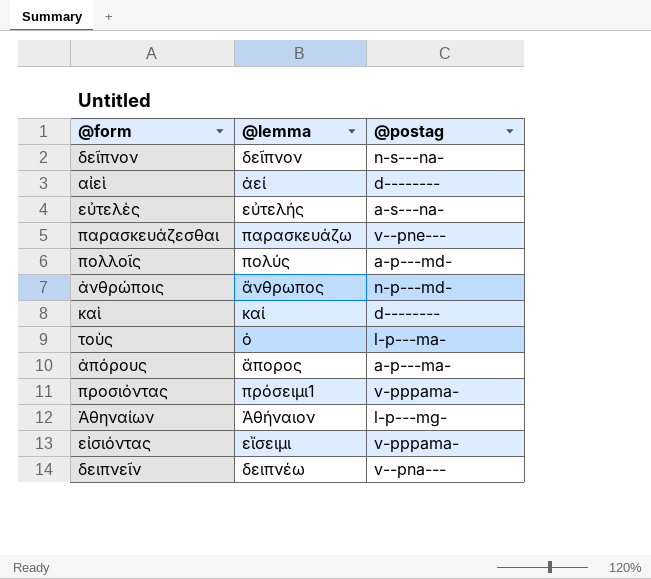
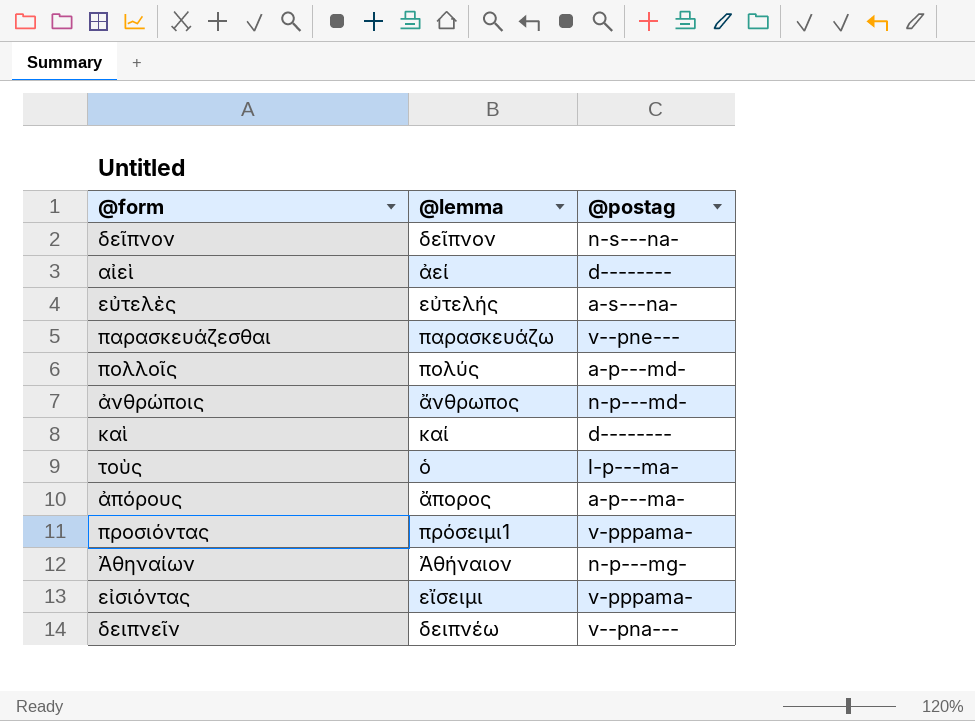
Ἀθηναίων | @postag: l-p---mg- -> n-p---mg-

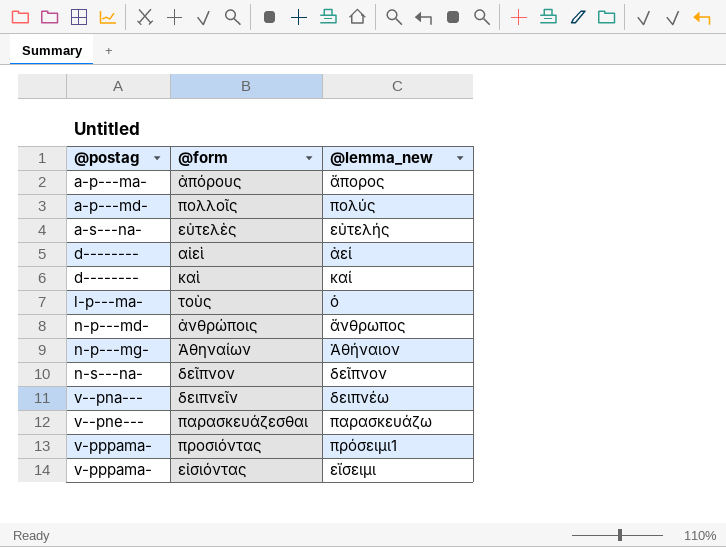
row order: none -> @postag ascending
column @postag | position: 3 -> 1
column name: @lemma -> @lemma_new

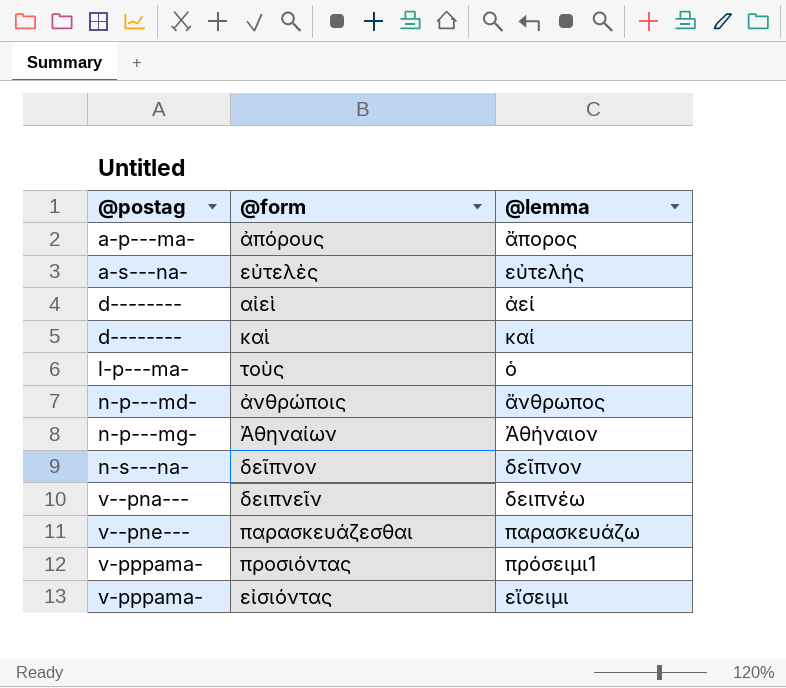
column name: @lemma_new -> @lemma
row πολλοῖς: a-p---md- | πολύς -> none

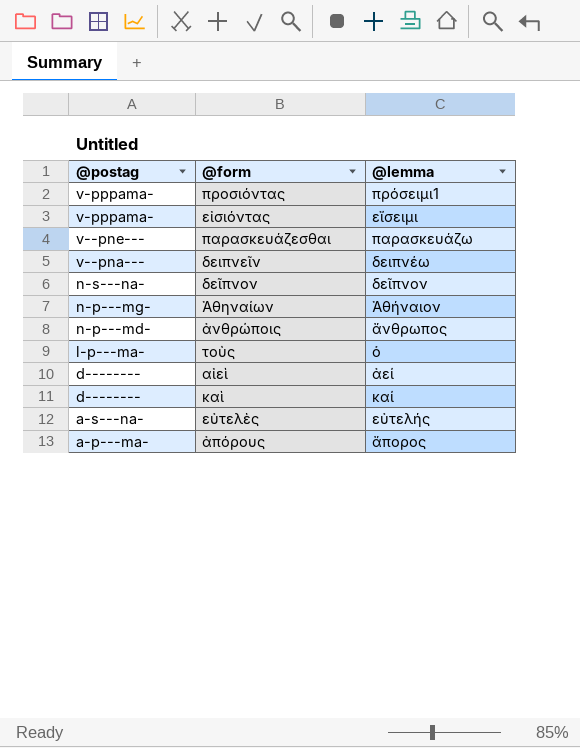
row order: @postag ascending -> @postag descending

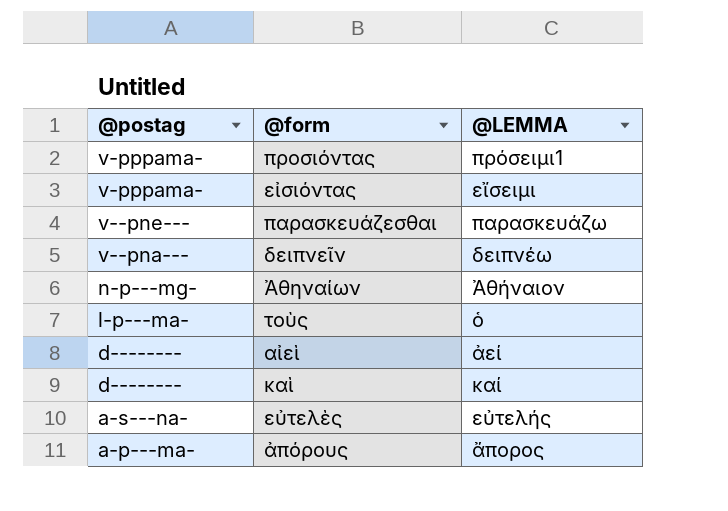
column name: @lemma -> @LEMMA
row δεῖπνον: n-s---na- | δεῖπνον -> none
row ἀνθρώποις: n-p---md- | ἄνθρωπος -> none

